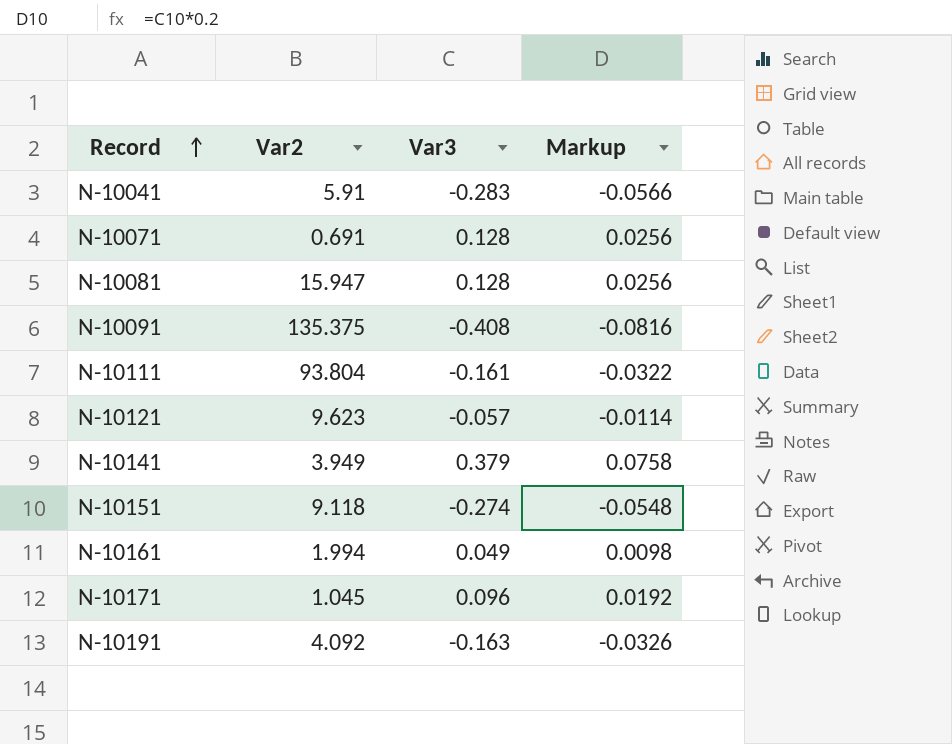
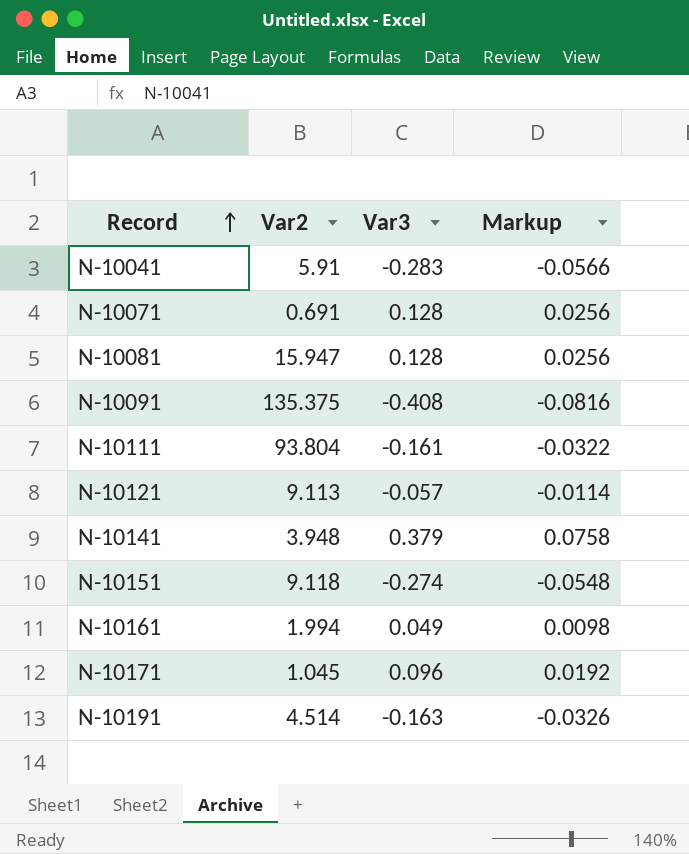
N-10121 | Var2: 9.623 -> 9.113
N-10141 | Var2: 3.949 -> 3.948
N-10191 | Var2: 4.092 -> 4.514

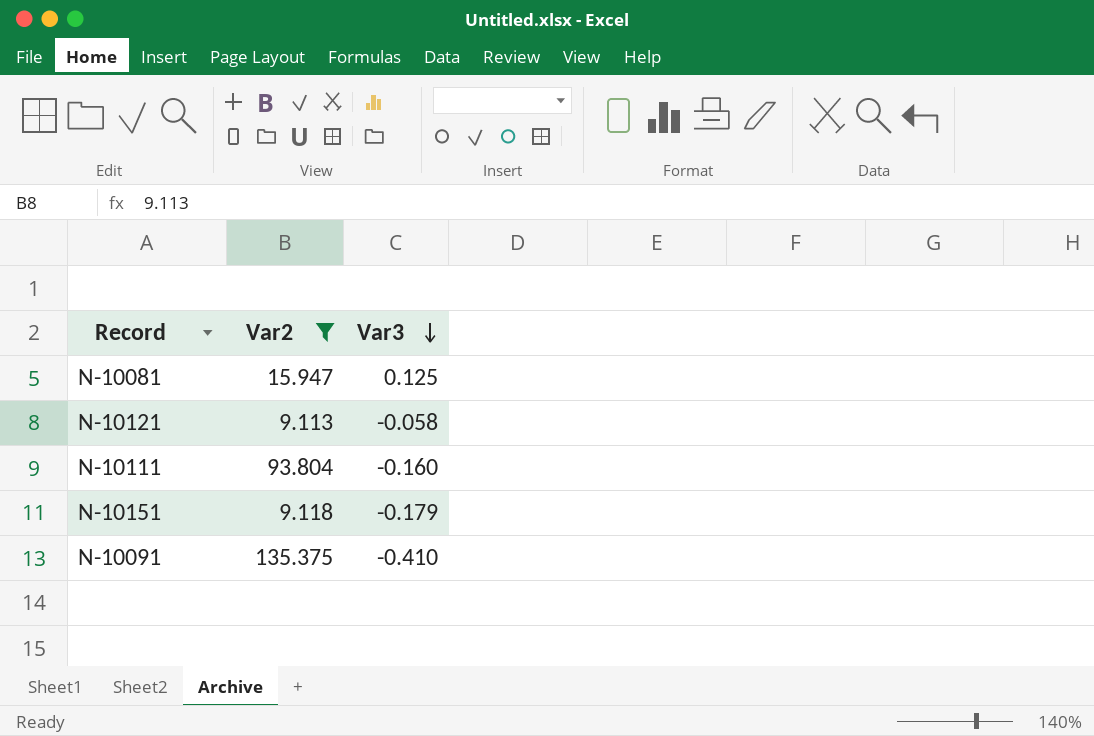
filter: none -> Var2 >= 9.113
row order: Record ascending -> Var3 descending
column Markup | formula: [Var3] * 0.2 -> none
N-10081 | Var3: 0.128 -> 0.125
N-10121 | Var3: -0.057 -> -0.058
N-10111 | Var3: -0.161 -> -0.160
N-10151 | Var3: -0.274 -> -0.179
N-10091 | Var3: -0.408 -> -0.410

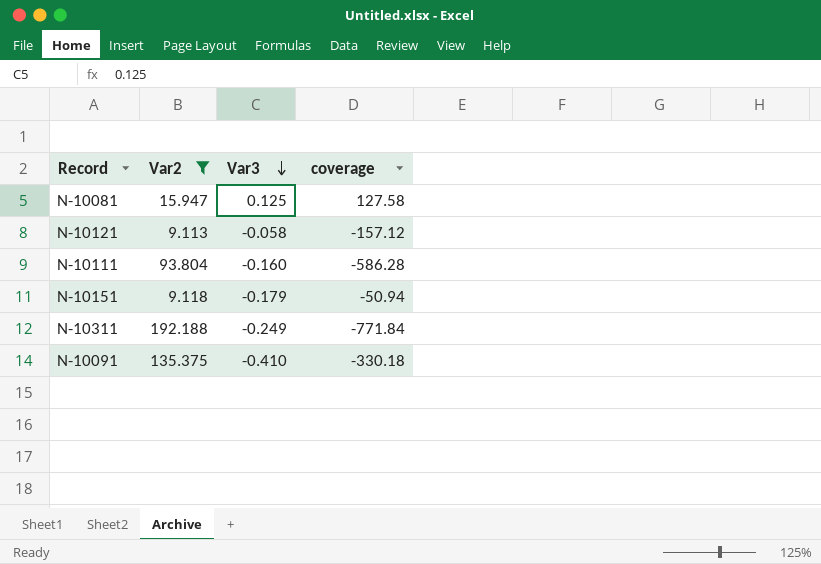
column coverage | formula: none -> [Var2] / [Var3]
row N-10311: none -> 192.188 | -0.249 | -771.84

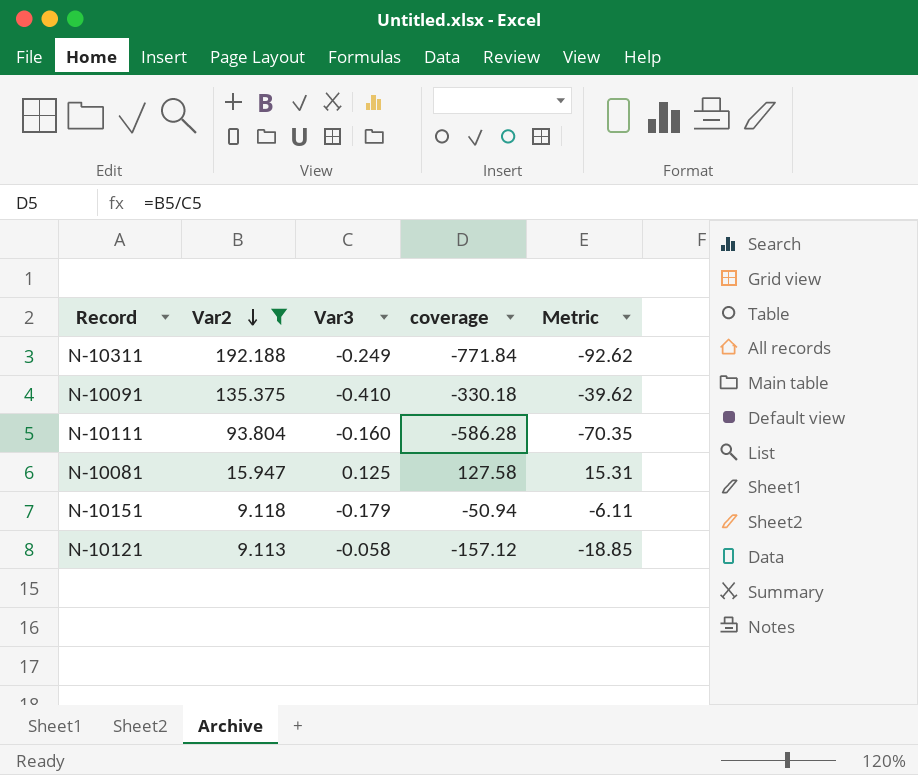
row order: Var3 descending -> Var2 descending
column Metric | formula: none -> [coverage] * 0.12

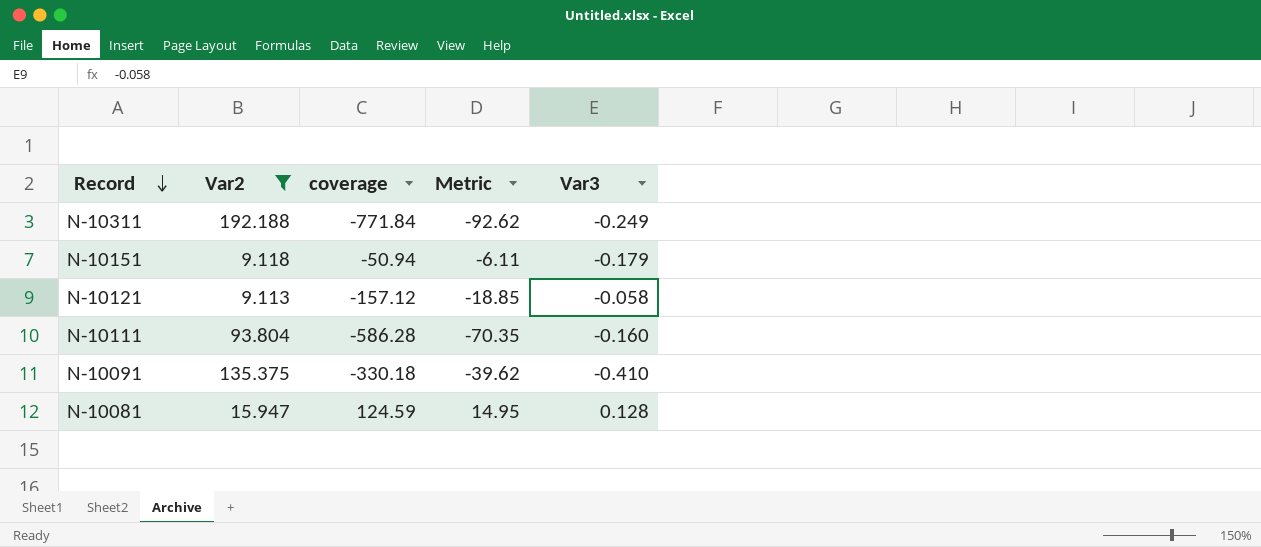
row order: Var2 descending -> Record descending
column Var3 | position: 3 -> 5
N-10081 | coverage: 127.58 -> 124.59
N-10081 | Metric: 15.31 -> 14.95
N-10081 | Var3: 0.125 -> 0.128

